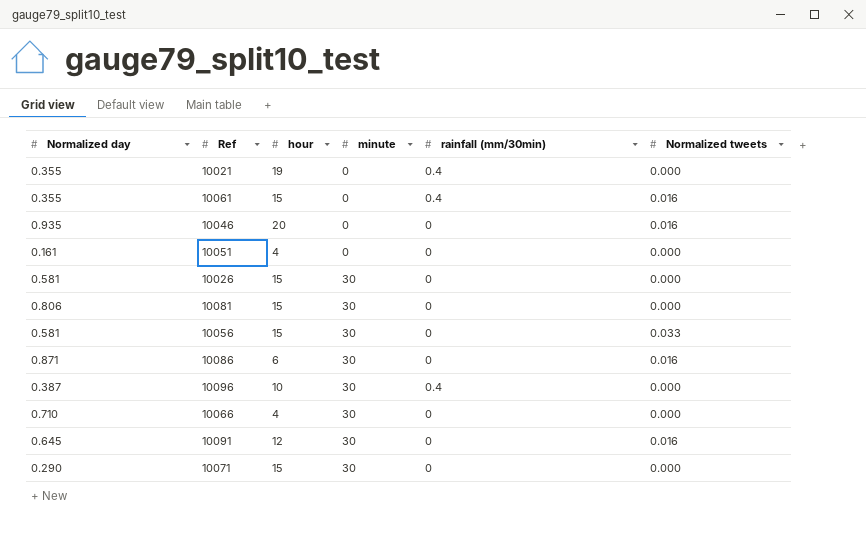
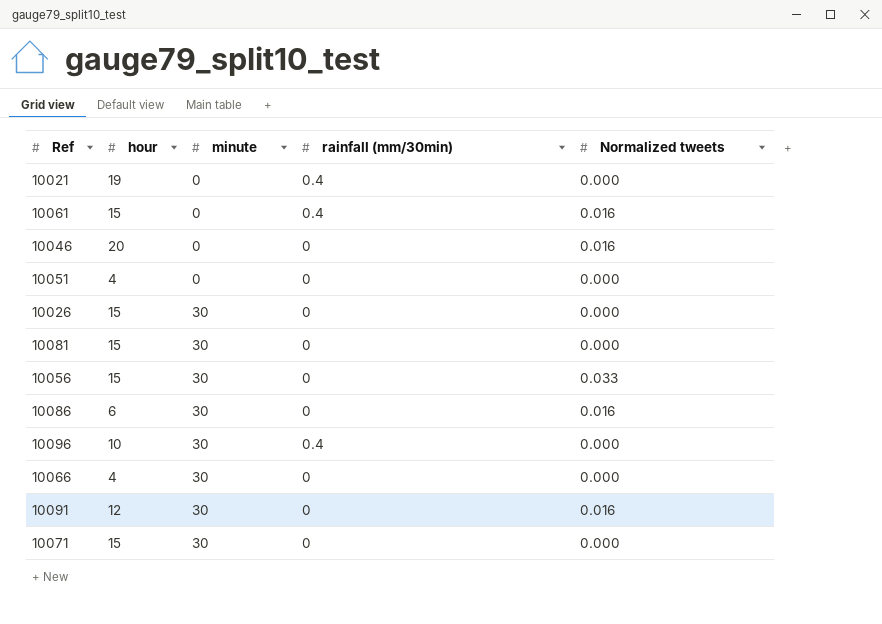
column Normalized day | position: 1 -> none

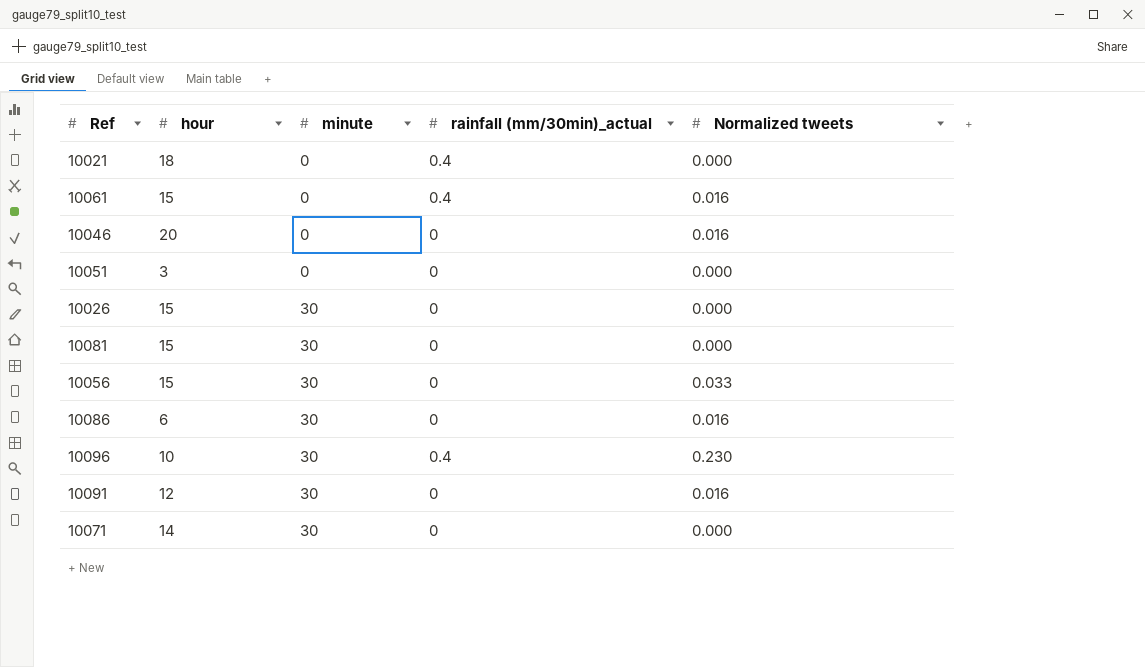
column name: rainfall (mm/30min) -> rainfall (mm/30min)_actual
row 10066: 4 | 30 | 0 | 0.000 -> none
10021 | hour: 19 -> 18
10051 | hour: 4 -> 3
10096 | Normalized tweets: 0.000 -> 0.230
10071 | hour: 15 -> 14

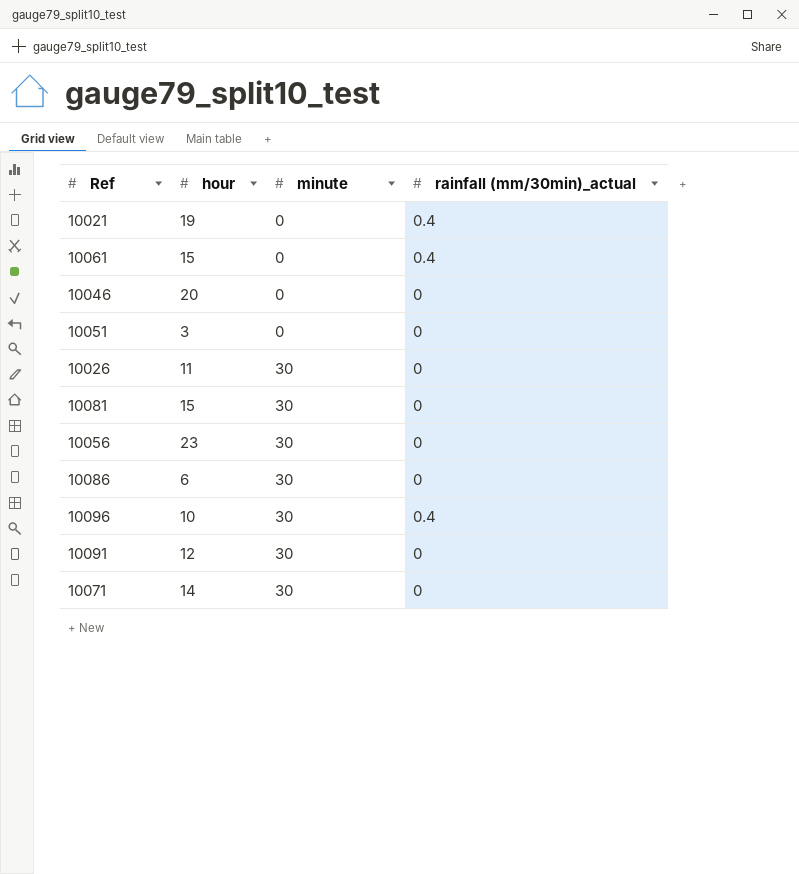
column Normalized tweets | position: 5 -> none
10021 | hour: 18 -> 19
10026 | hour: 15 -> 11
10056 | hour: 15 -> 23

